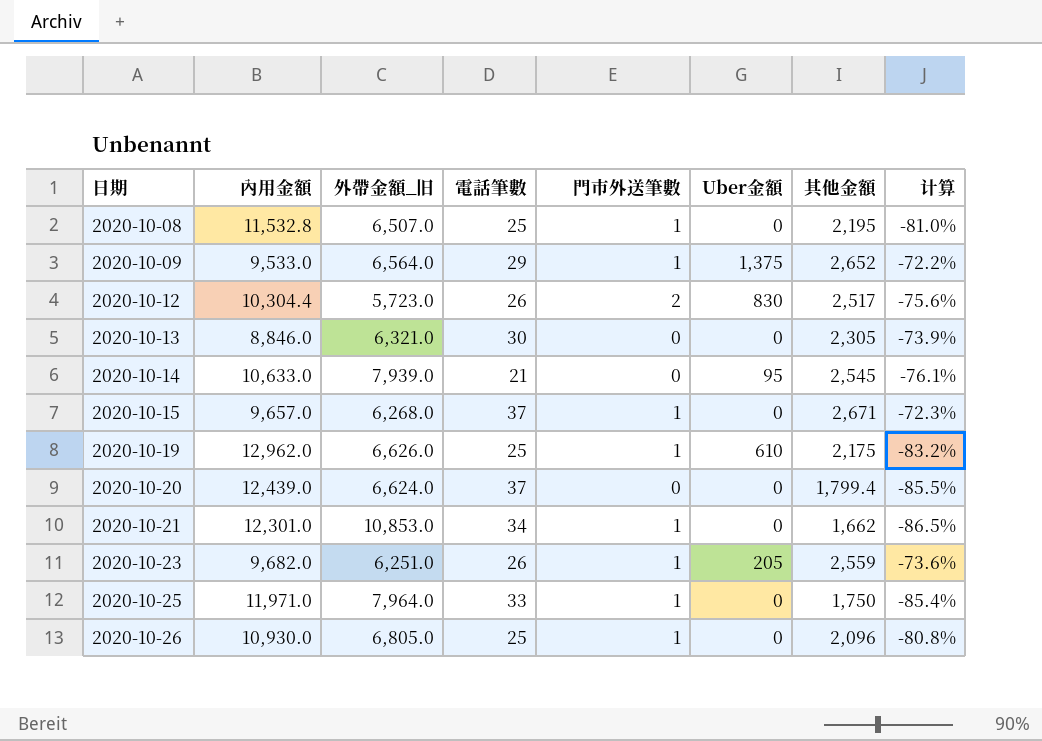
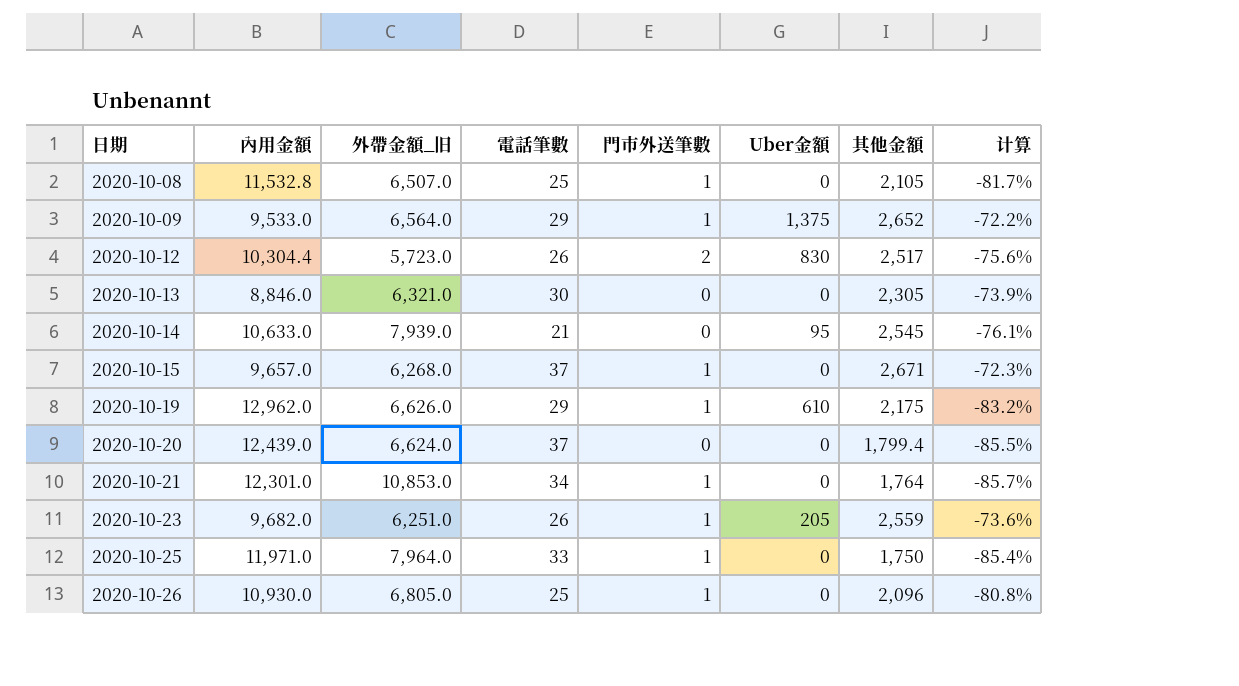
2020-10-08 | 其他金額: 2,195 -> 2,105
2020-10-08 | 计算: -81.0% -> -81.7%
2020-10-19 | 電話筆數: 25 -> 29
2020-10-21 | 其他金額: 1,662 -> 1,764
2020-10-21 | 计算: -86.5% -> -85.7%

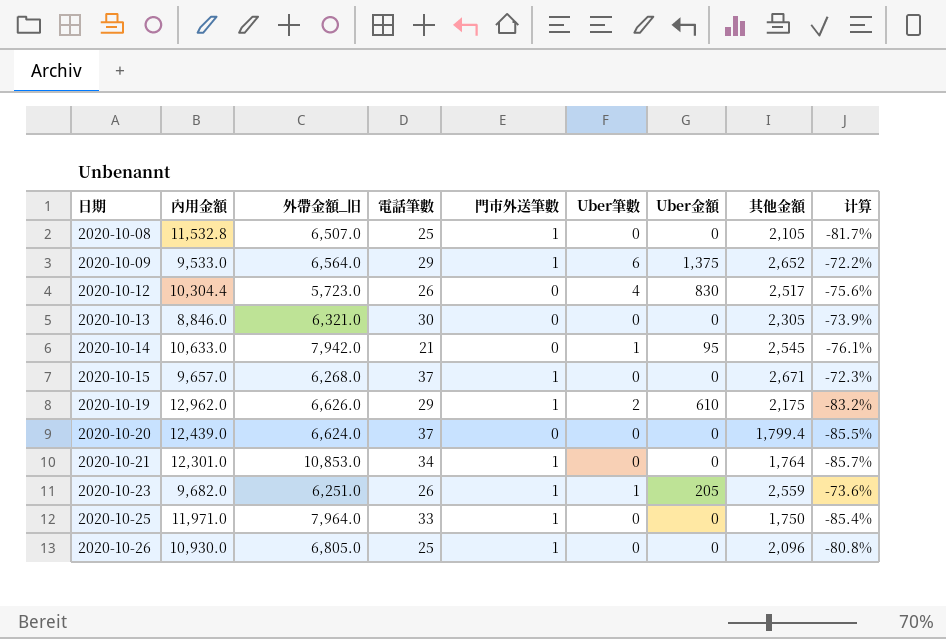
column Uber筆數 | position: none -> 6
2020-10-12 | 門市外送筆數: 2 -> 0
2020-10-14 | 外帶金額_旧: 7,939.0 -> 7,942.0

